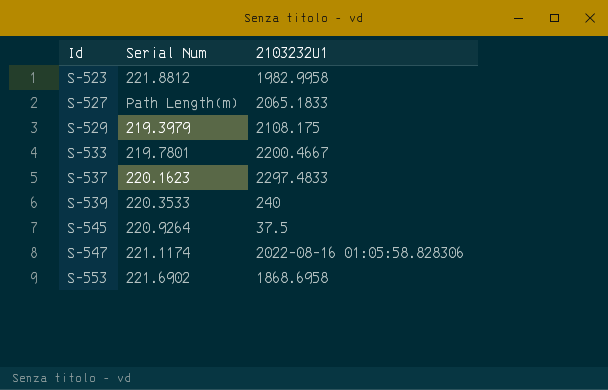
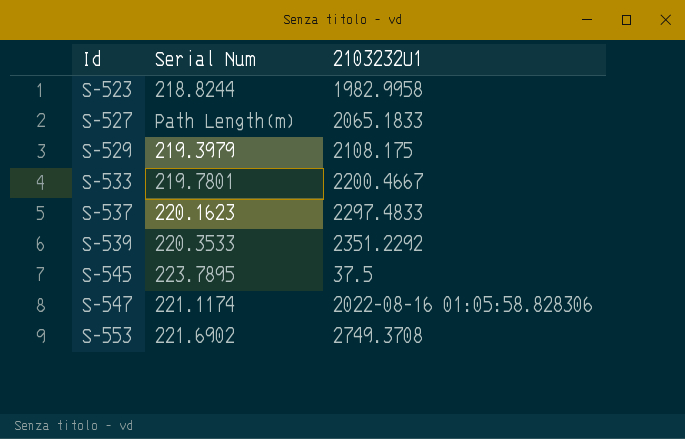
S-523 | Serial Num: 221.8812 -> 218.8244
S-539 | 2103232U1: 240 -> 2351.2292
S-545 | Serial Num: 220.9264 -> 223.7895
S-553 | 2103232U1: 1868.6958 -> 2749.3708

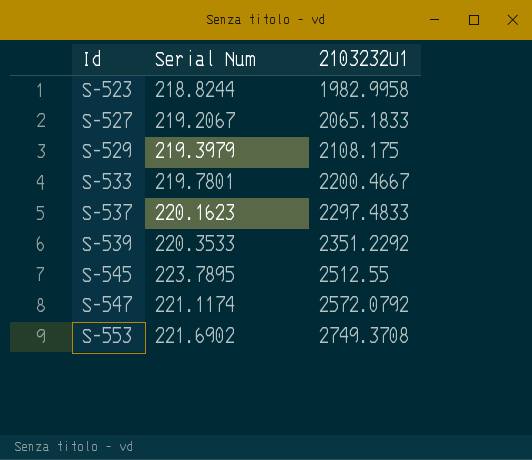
S-527 | Serial Num: Path Length(m) -> 219.2067
S-545 | 2103232U1: 37.5 -> 2512.55
S-547 | 2103232U1: 2022-08-16 01:05:58.828306 -> 2572.0792

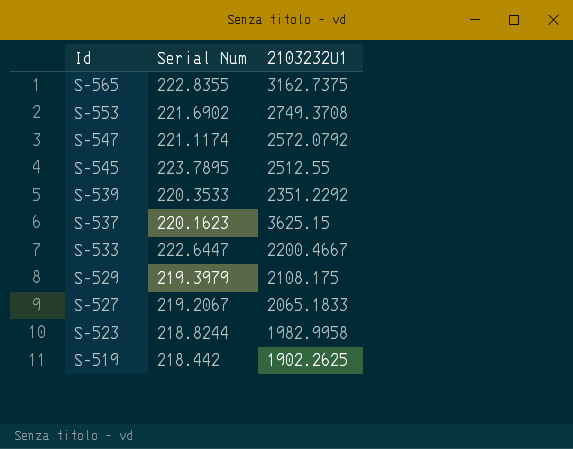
row order: Id ascending -> Id descending
row S-565: none -> 222.8355 | 3162.7375
S-537 | 2103232U1: 2297.4833 -> 3625.15
S-533 | Serial Num: 219.7801 -> 222.6447
row S-519: none -> 218.442 | 1902.2625

